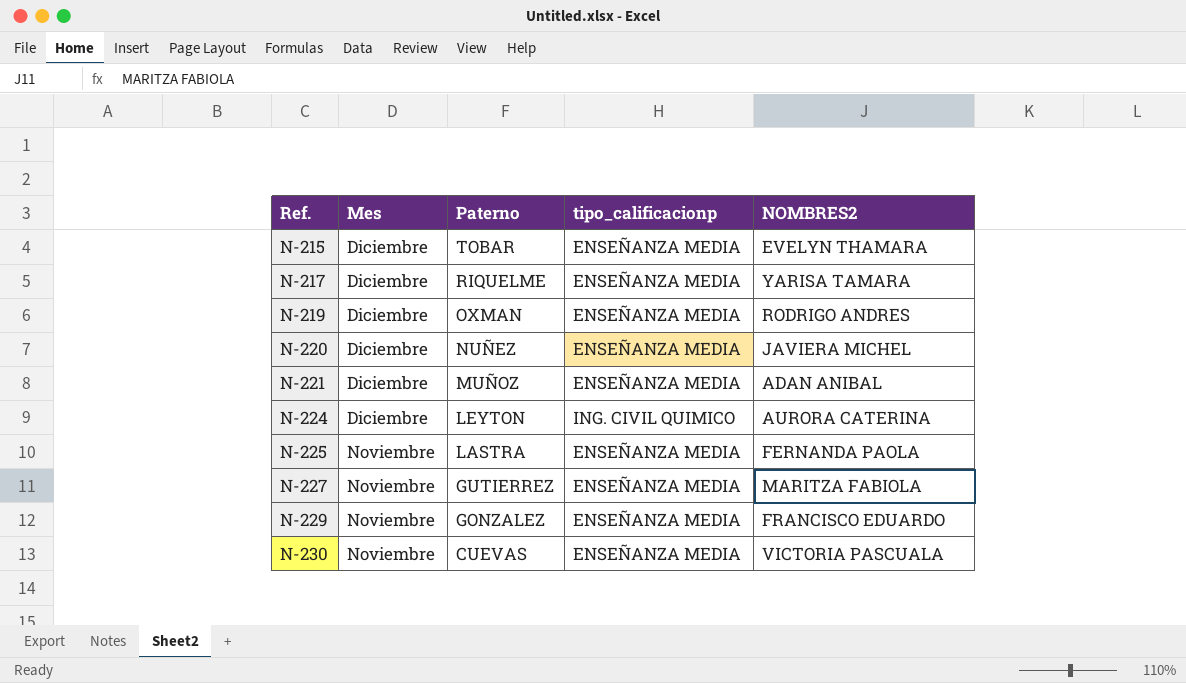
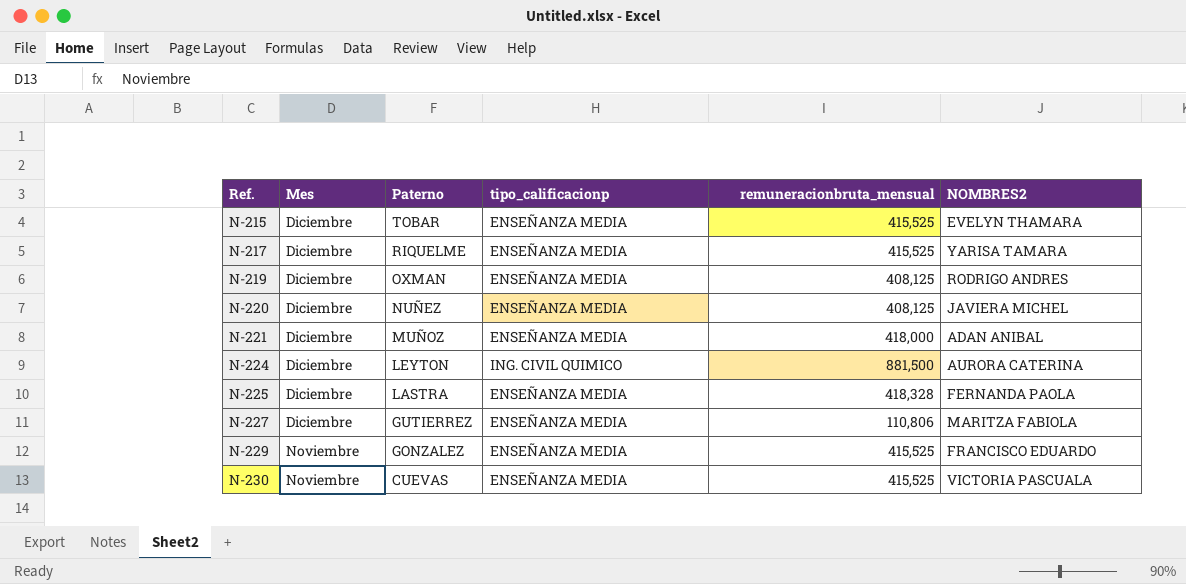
column remuneracionbruta_mensual | position: none -> 5
N-225 | Mes: Noviembre -> Diciembre
N-227 | Mes: Noviembre -> Diciembre

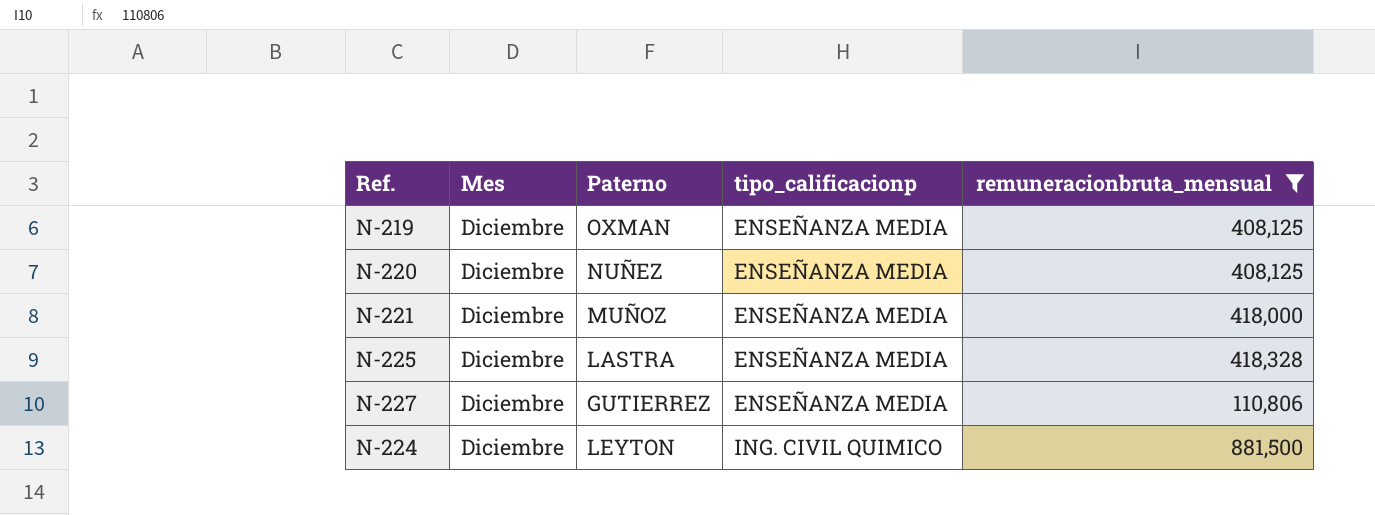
filter: none -> remuneracionbruta_mensual != 415,525
row order: Ref. ascending -> tipo_calificacionp ascending
column NOMBRES2 | position: 6 -> none

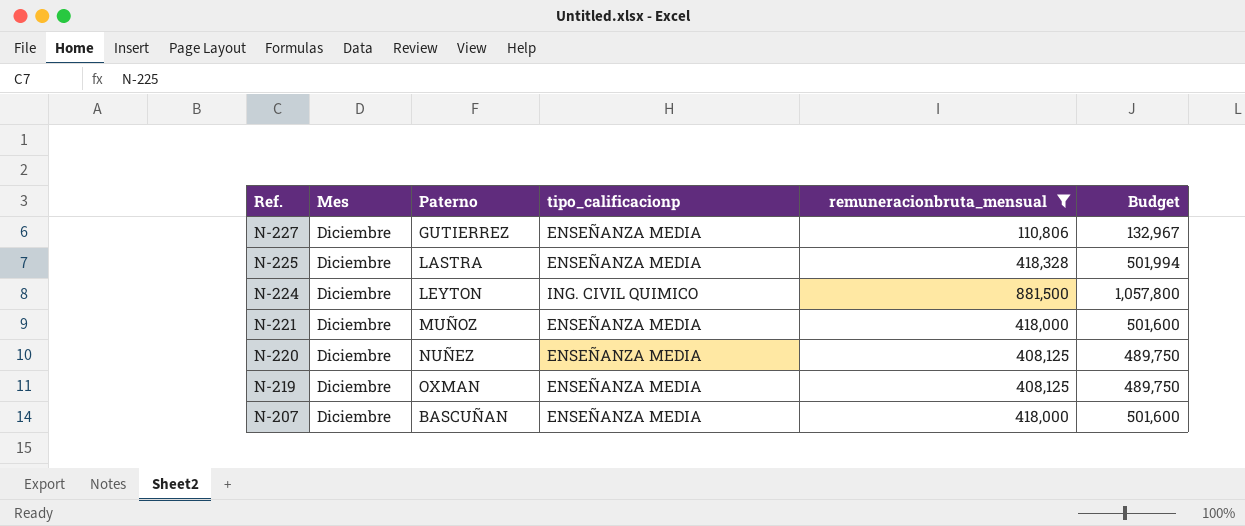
row order: tipo_calificacionp ascending -> Ref. descending
column Budget | formula: none -> [remuneracionbruta_mensual] * 1.2
row N-207: none -> Diciembre | BASCUÑAN | ENSEÑANZA MEDIA | 418,000 | 501,600

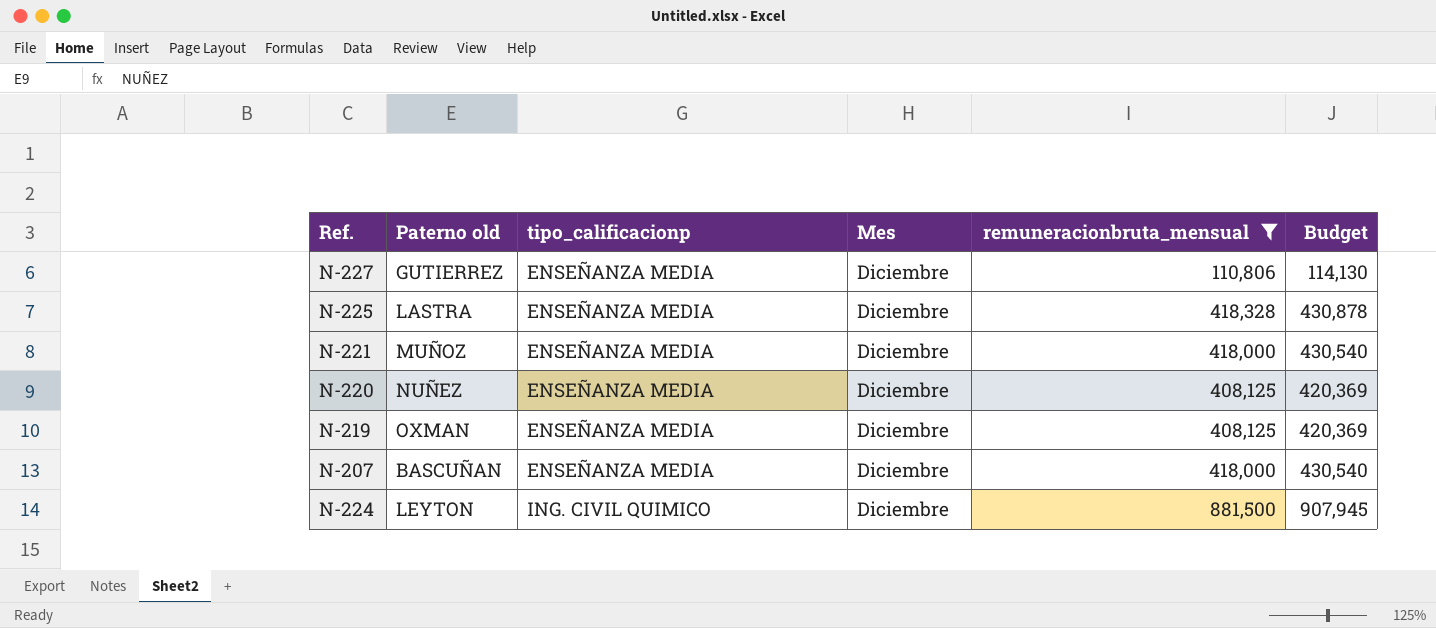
row order: Ref. descending -> tipo_calificacionp ascending
column name: Paterno -> Paterno old
column Mes | position: 2 -> 4
column Budget | formula: [remuneracionbruta_mensual] * 1.2 -> [remuneracionbruta_mensual] * 1.03

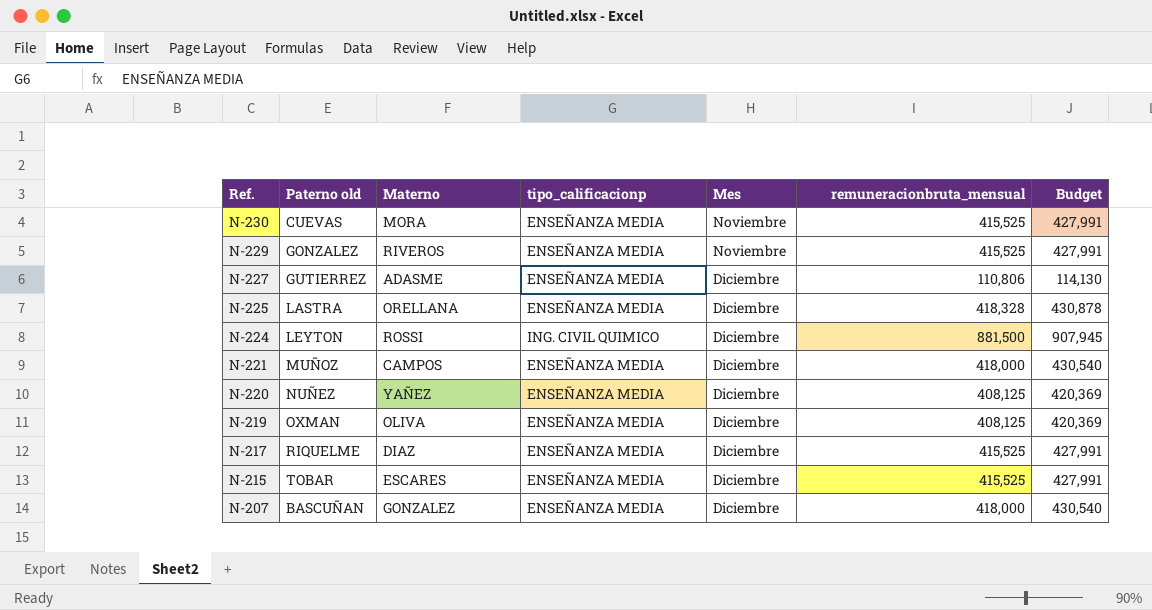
filter: remuneracionbruta_mensual != 415,525 -> none
row order: tipo_calificacionp ascending -> Ref. descending
column Materno | position: none -> 3

